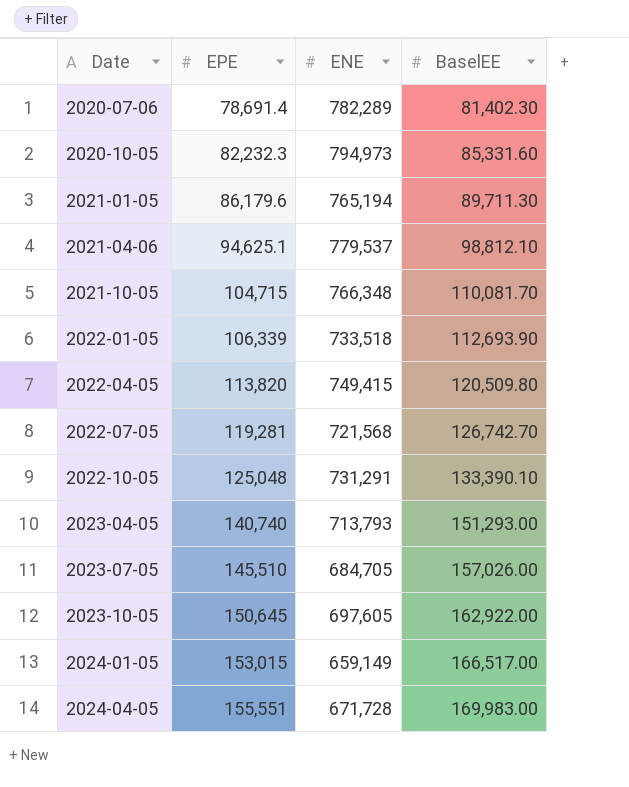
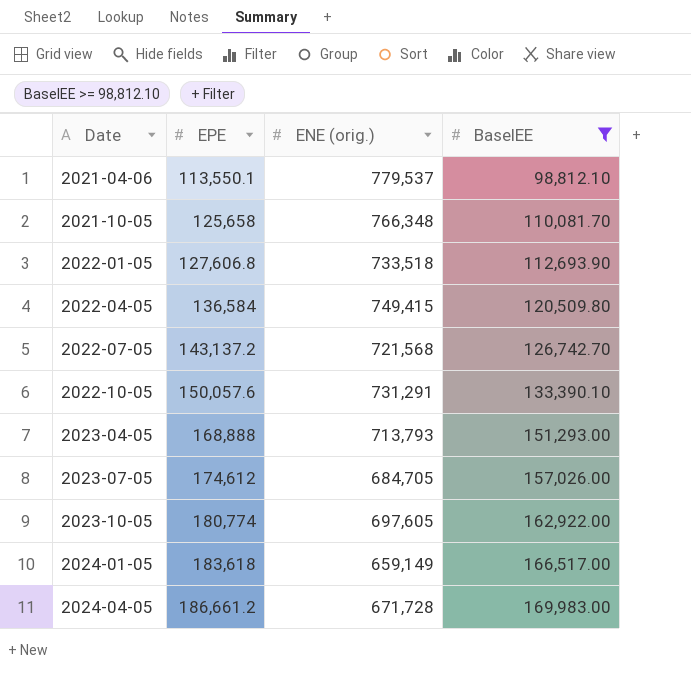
filter: none -> BaselEE >= 98,812.10
column name: ENE -> ENE (orig.)
2021-04-06 | EPE: 94,625.1 -> 113,550.1
2021-10-05 | EPE: 104,715 -> 125,658
2022-01-05 | EPE: 106,339 -> 127,606.8
2022-04-05 | EPE: 113,820 -> 136,584
2022-07-05 | EPE: 119,281 -> 143,137.2
2022-10-05 | EPE: 125,048 -> 150,057.6
2023-04-05 | EPE: 140,740 -> 168,888
2023-07-05 | EPE: 145,510 -> 174,612
2023-10-05 | EPE: 150,645 -> 180,774
2024-01-05 | EPE: 153,015 -> 183,618
2024-04-05 | EPE: 155,551 -> 186,661.2

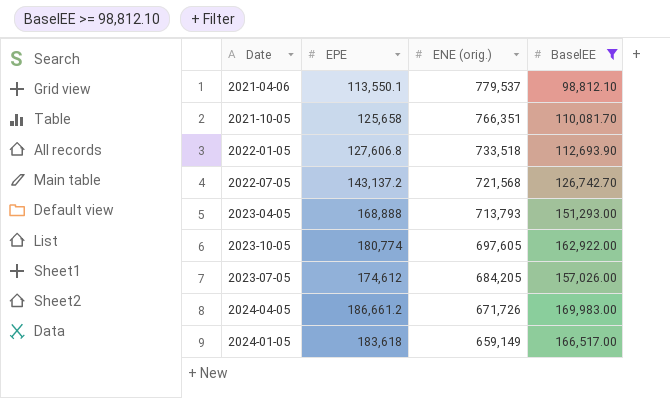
row order: Date ascending -> ENE (orig.) descending
row 2022-04-05: 136,584 | 749,415 | 120,509.80 -> none
row 2022-10-05: 150,057.6 | 731,291 | 133,390.10 -> none
2021-10-05 | ENE (orig.): 766,348 -> 766,351
2023-07-05 | ENE (orig.): 684,705 -> 684,205
2024-04-05 | ENE (orig.): 671,728 -> 671,726

